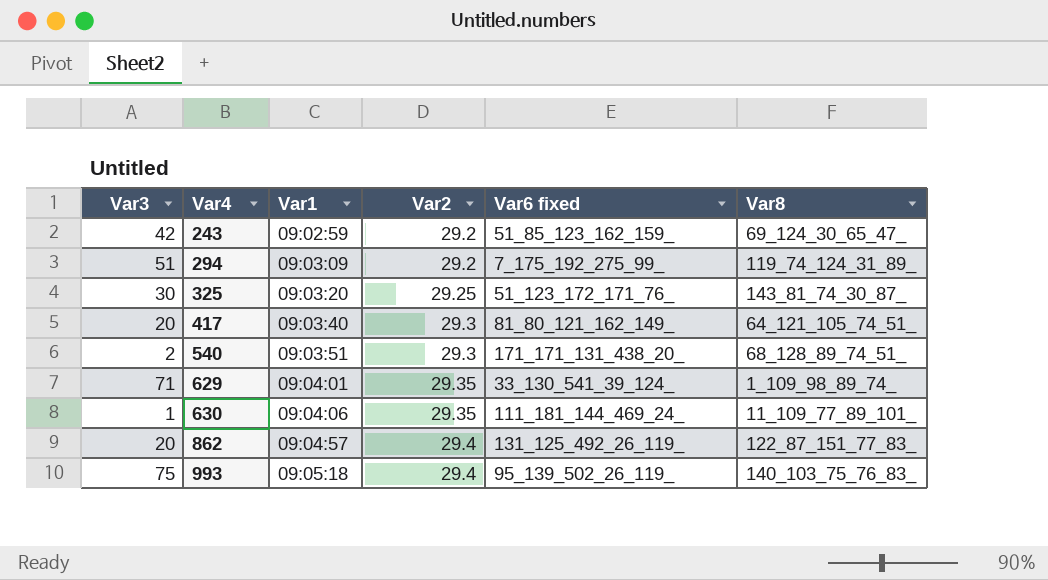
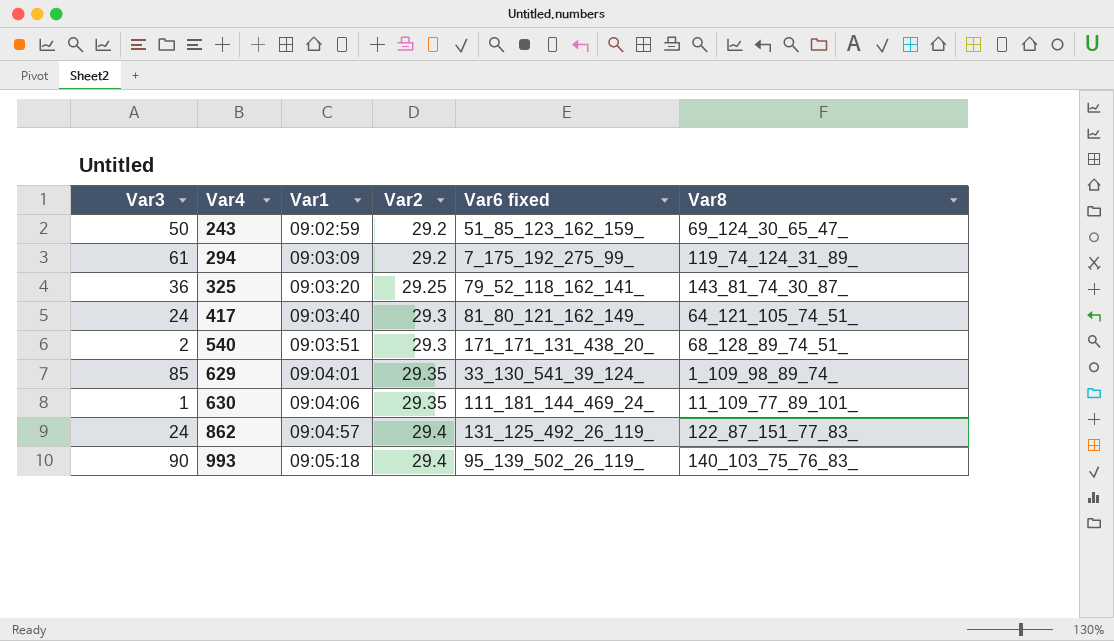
243 | Var3: 42 -> 50
294 | Var3: 51 -> 61
325 | Var3: 30 -> 36
325 | Var6 fixed: 51_123_172_171_76_ -> 79_52_118_162_141_
417 | Var3: 20 -> 24
629 | Var3: 71 -> 85
862 | Var3: 20 -> 24
993 | Var3: 75 -> 90

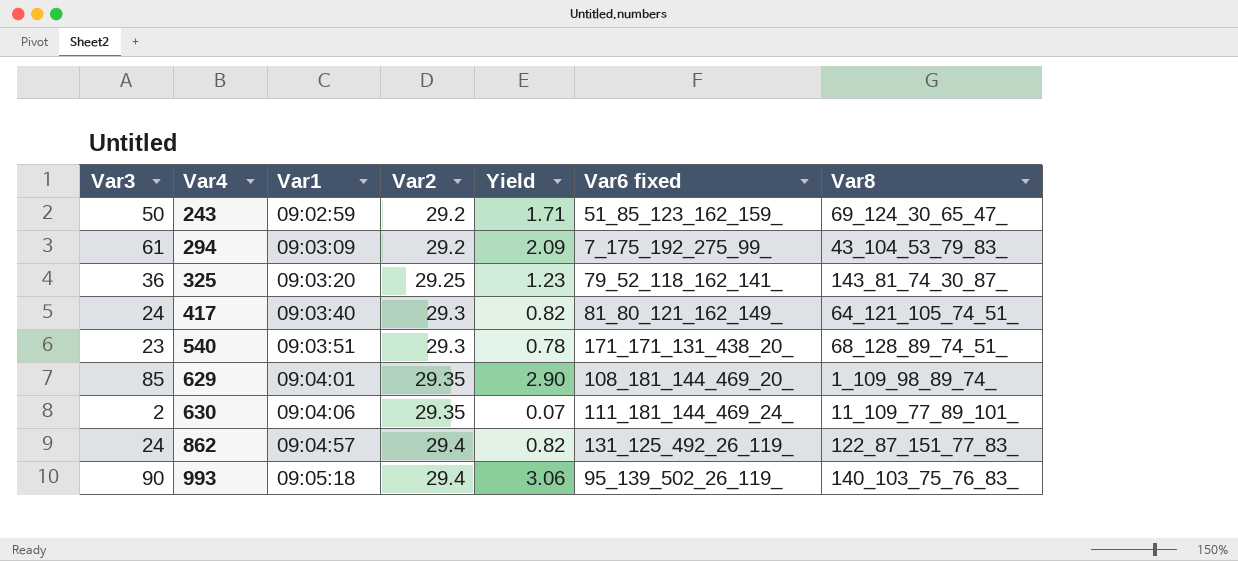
column Yield | formula: none -> [Var3] / [Var2]
294 | Var8: 119_74_124_31_89_ -> 43_104_53_79_83_
540 | Var3: 2 -> 23
629 | Var6 fixed: 33_130_541_39_124_ -> 108_181_144_469_20_
630 | Var3: 1 -> 2

